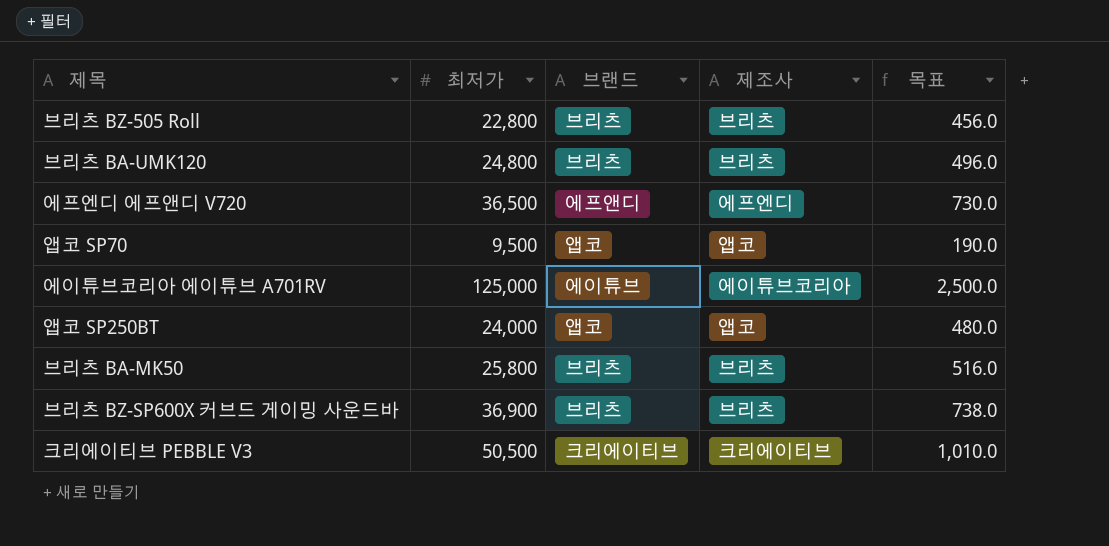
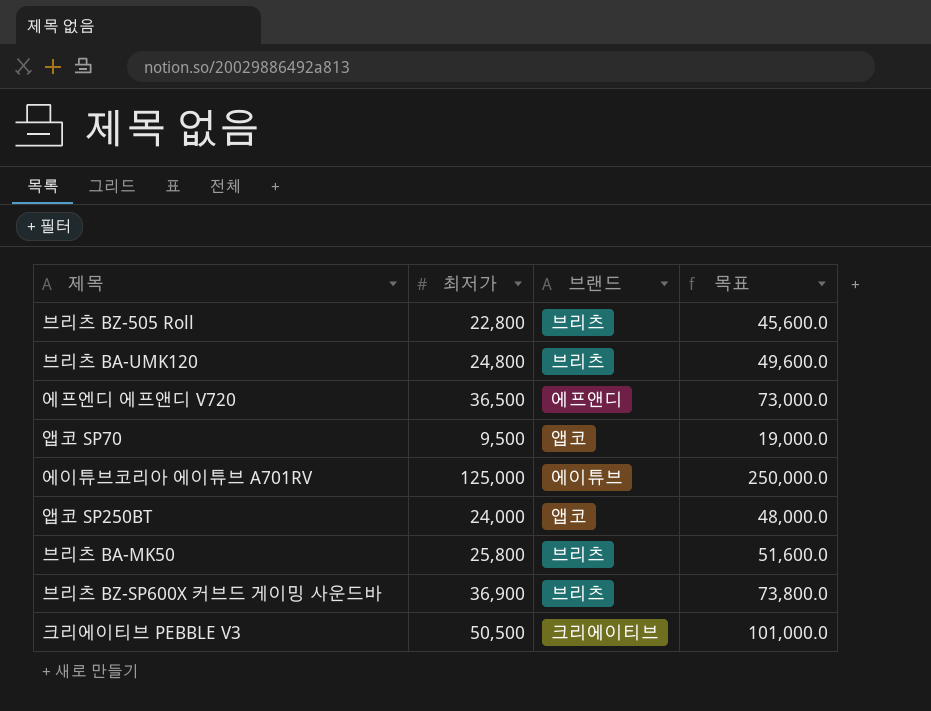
column 제조사 | position: 4 -> none
column 목표 | formula: [최저가] * 0.02 -> [최저가] * 2

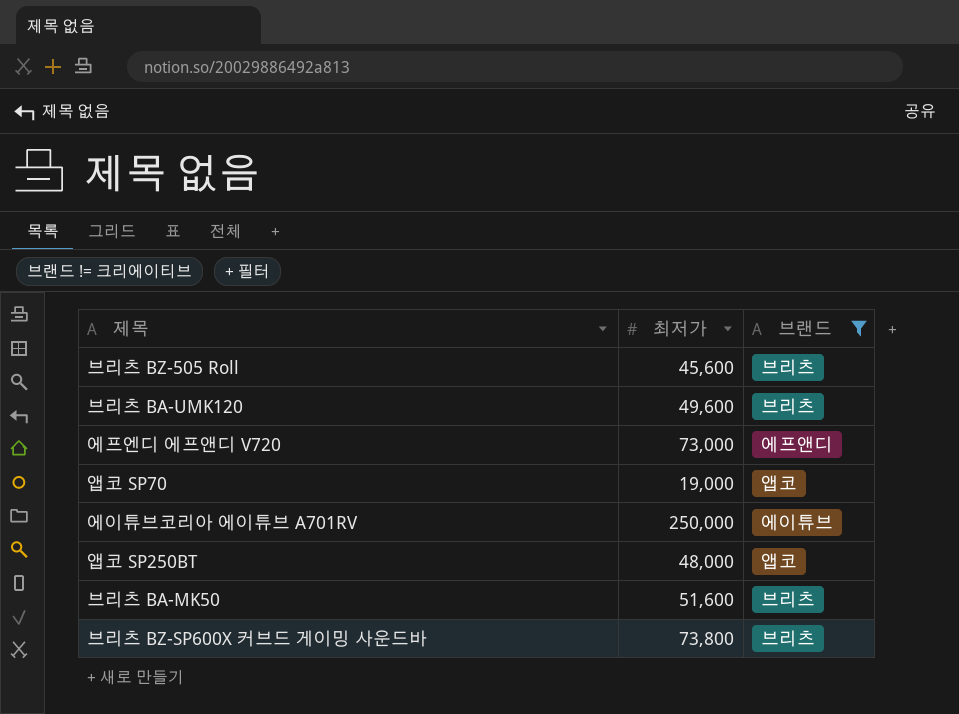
filter: none -> 브랜드 != 크리에이티브
column 목표 | formula: [최저가] * 2 -> none
브리츠 BZ-505 Roll | 최저가: 22,800 -> 45,600
브리츠 BA-UMK120 | 최저가: 24,800 -> 49,600
에프엔디 에프앤디 V720 | 최저가: 36,500 -> 73,000
앱코 SP70 | 최저가: 9,500 -> 19,000
에이튜브코리아 에이튜브 A701RV | 최저가: 125,000 -> 250,000
앱코 SP250BT | 최저가: 24,000 -> 48,000
브리츠 BA-MK50 | 최저가: 25,800 -> 51,600
브리츠 BZ-SP600X 커브드 게이밍 사운드바 | 최저가: 36,900 -> 73,800

